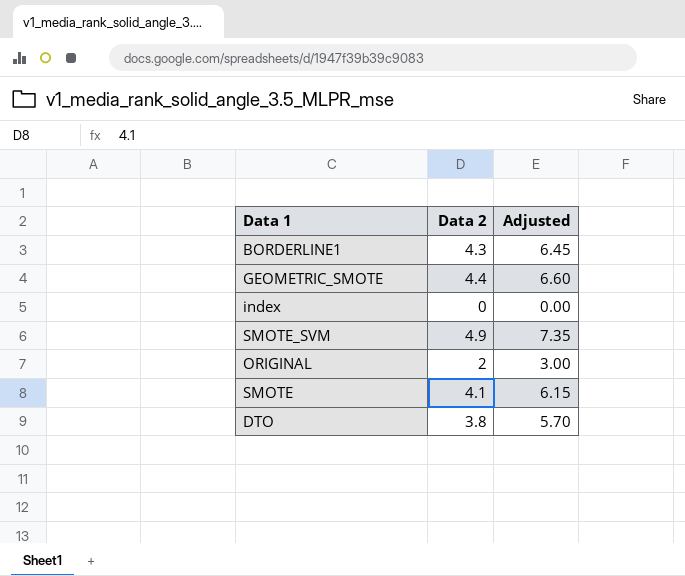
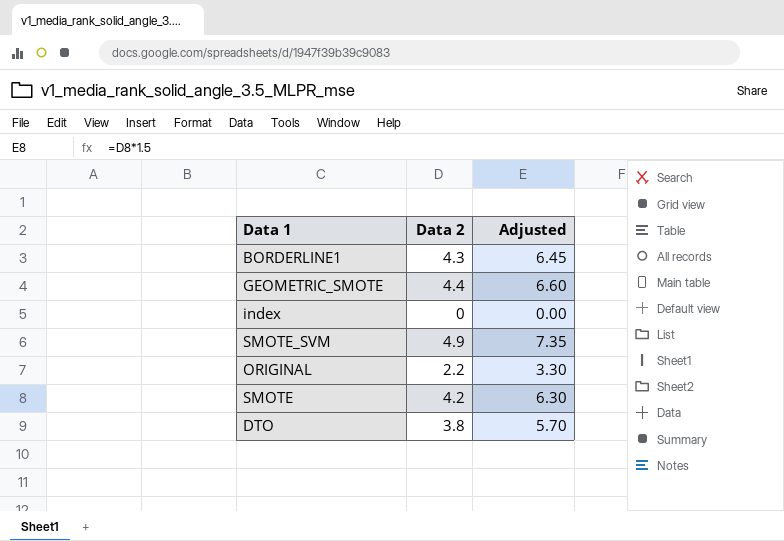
ORIGINAL | Data 2: 2 -> 2.2
ORIGINAL | Adjusted: 3.00 -> 3.30
SMOTE | Data 2: 4.1 -> 4.2
SMOTE | Adjusted: 6.15 -> 6.30

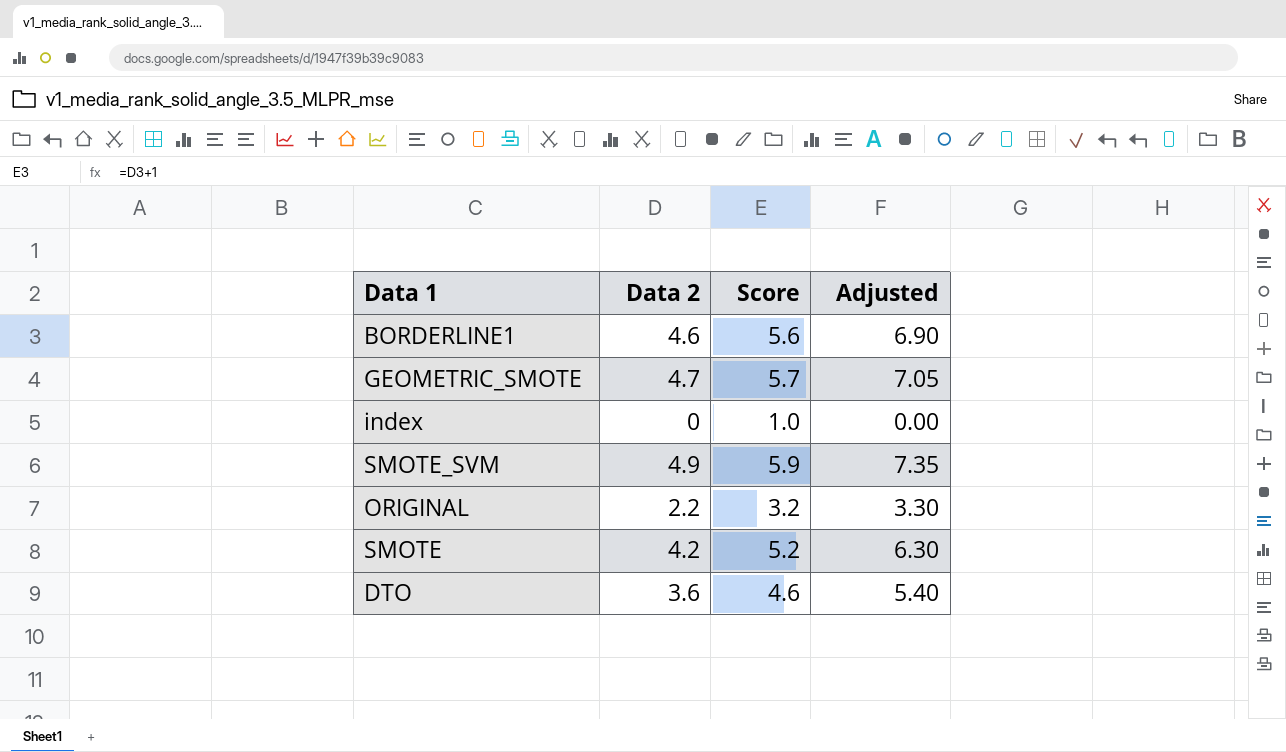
column Score | formula: none -> [Data 2] + 1
BORDERLINE1 | Data 2: 4.3 -> 4.6
BORDERLINE1 | Adjusted: 6.45 -> 6.90
GEOMETRIC_SMOTE | Data 2: 4.4 -> 4.7
GEOMETRIC_SMOTE | Adjusted: 6.60 -> 7.05
DTO | Data 2: 3.8 -> 3.6
DTO | Adjusted: 5.70 -> 5.40

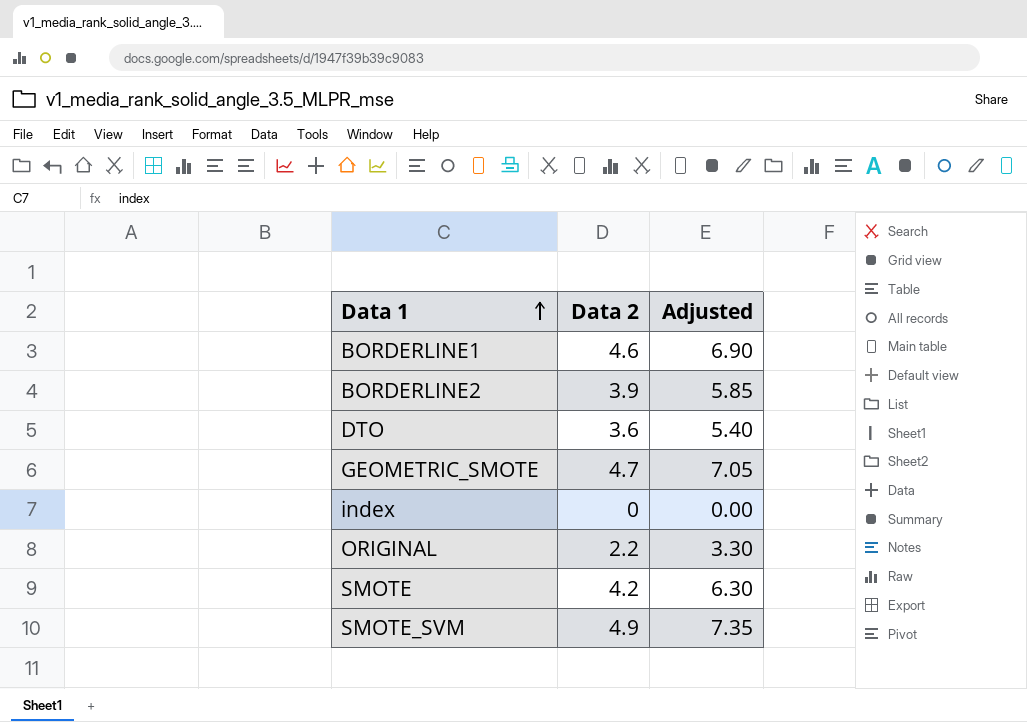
row order: none -> Data 1 ascending
column Score | formula: [Data 2] + 1 -> none
row BORDERLINE2: none -> 3.9 | 5.85

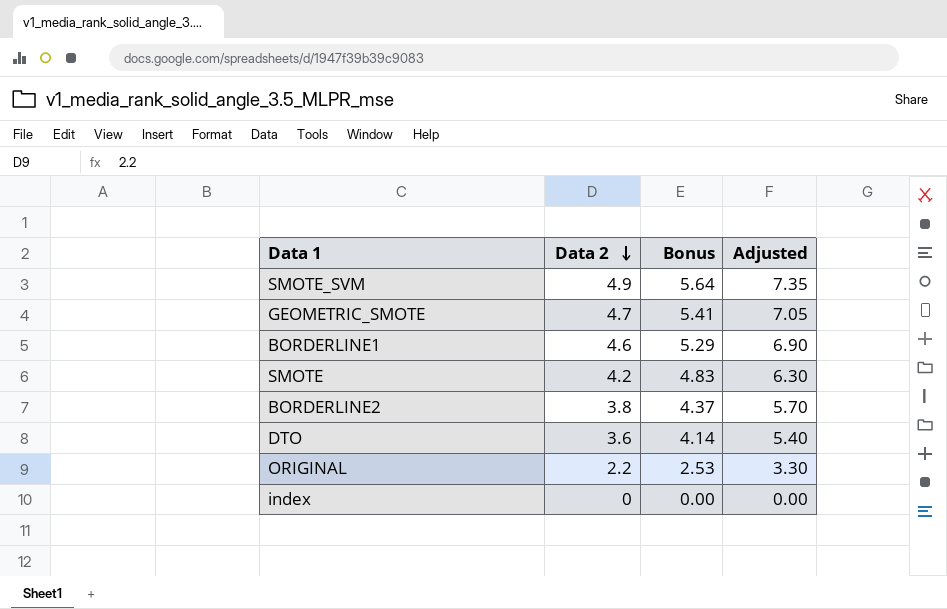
row order: Data 1 ascending -> Data 2 descending
column Bonus | formula: none -> [Data 2] * 1.15
BORDERLINE2 | Data 2: 3.9 -> 3.8
BORDERLINE2 | Adjusted: 5.85 -> 5.70

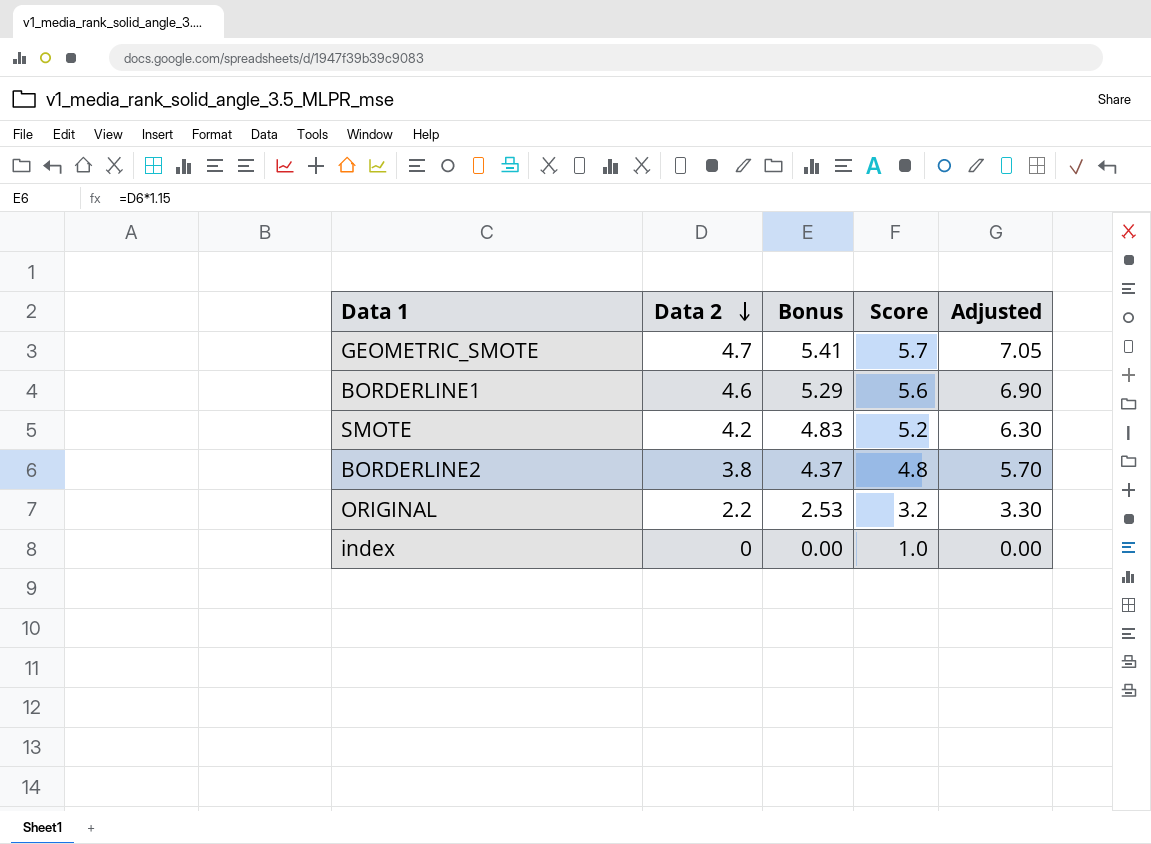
column Score | formula: none -> [Data 2] + 1
row SMOTE_SVM: 4.9 | 5.64 | 7.35 -> none
row DTO: 3.6 | 4.14 | 5.40 -> none

